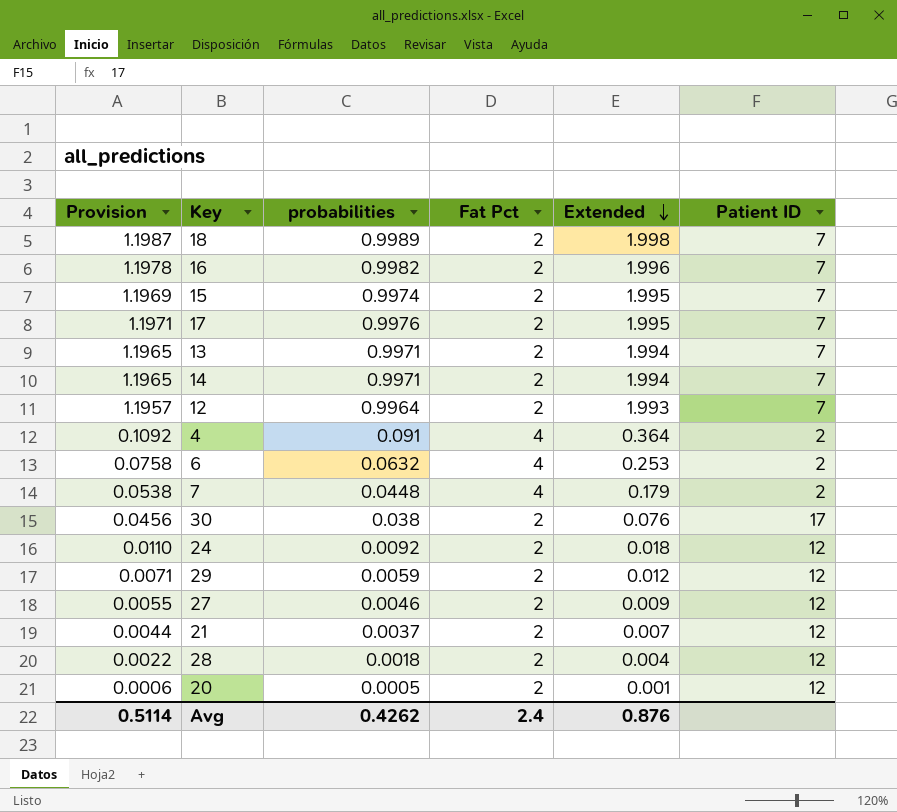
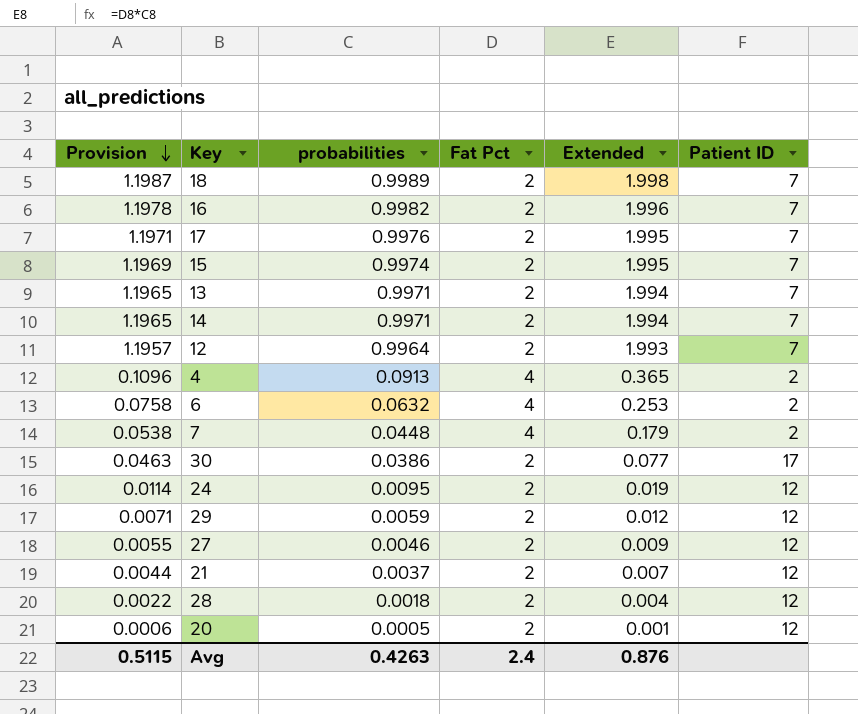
row order: Extended descending -> Provision descending
4 | Provision: 0.1092 -> 0.1096
4 | probabilities: 0.091 -> 0.0913
4 | Extended: 0.364 -> 0.365
30 | Provision: 0.0456 -> 0.0463
30 | probabilities: 0.038 -> 0.0386
30 | Extended: 0.076 -> 0.077
24 | Provision: 0.0110 -> 0.0114
24 | probabilities: 0.0092 -> 0.0095
24 | Extended: 0.018 -> 0.019
Avg | Provision: 0.5114 -> 0.5115
Avg | probabilities: 0.4262 -> 0.4263

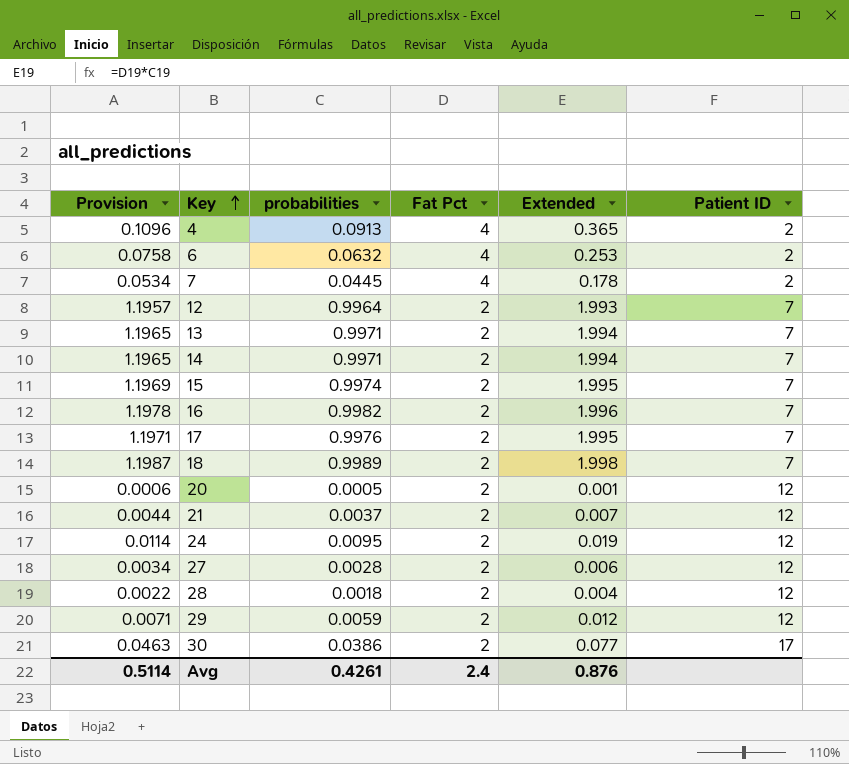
row order: Provision descending -> Key ascending
7 | Provision: 0.0538 -> 0.0534
7 | probabilities: 0.0448 -> 0.0445
7 | Extended: 0.179 -> 0.178
27 | Provision: 0.0055 -> 0.0034
27 | probabilities: 0.0046 -> 0.0028
27 | Extended: 0.009 -> 0.006
Avg | Provision: 0.5115 -> 0.5114
Avg | probabilities: 0.4263 -> 0.4261

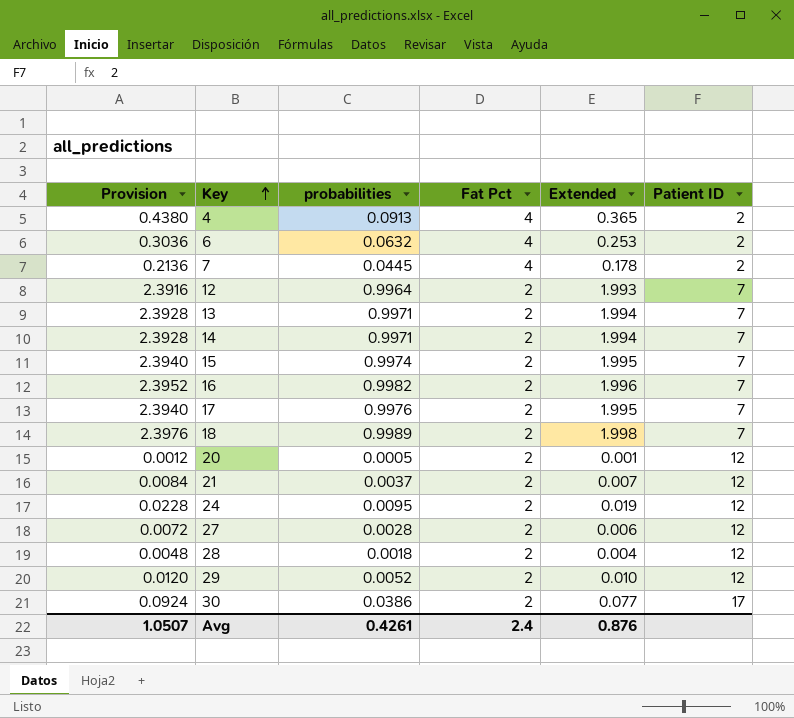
column Provision | formula: [probabilities] * 1.2 -> [Extended] * 1.2
29 | probabilities: 0.0059 -> 0.0052
29 | Extended: 0.012 -> 0.010
Avg | Provision: 0.5114 -> 1.0507

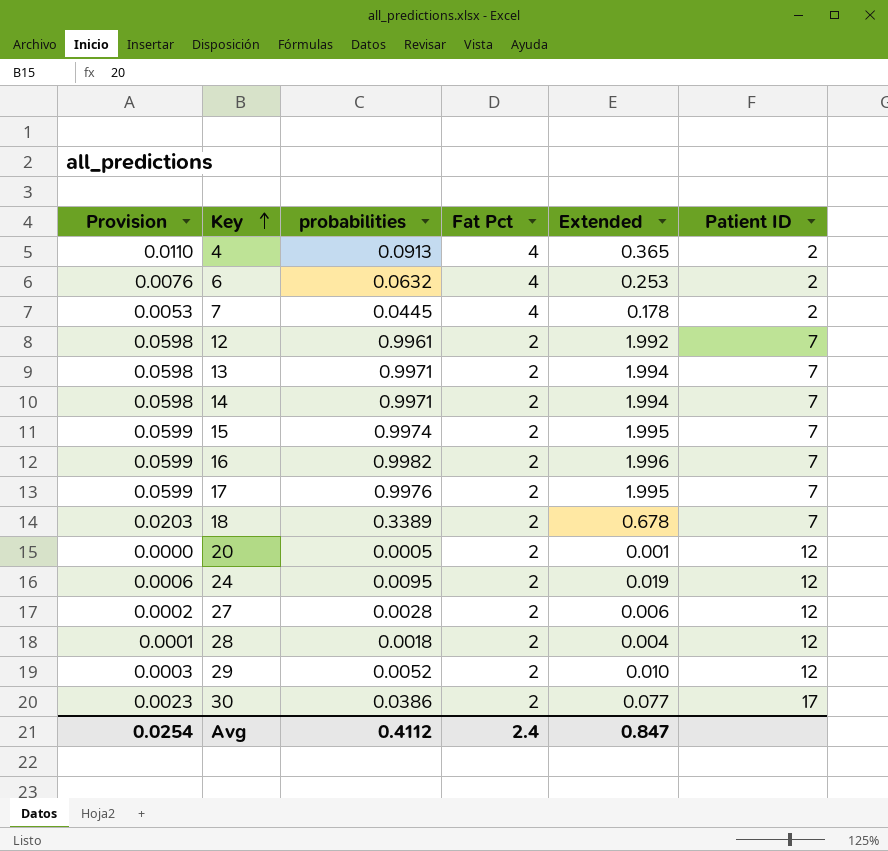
column Provision | formula: [Extended] * 1.2 -> [Extended] * 0.03
row 21: 0.0084 | 0.0037 | 2 | 0.007 | 12 -> none
12 | probabilities: 0.9964 -> 0.9961
12 | Extended: 1.993 -> 1.992
18 | probabilities: 0.9989 -> 0.3389
18 | Extended: 1.998 -> 0.678
Avg | Provision: 1.0507 -> 0.0254
Avg | probabilities: 0.4261 -> 0.4112
Avg | Extended: 0.876 -> 0.847

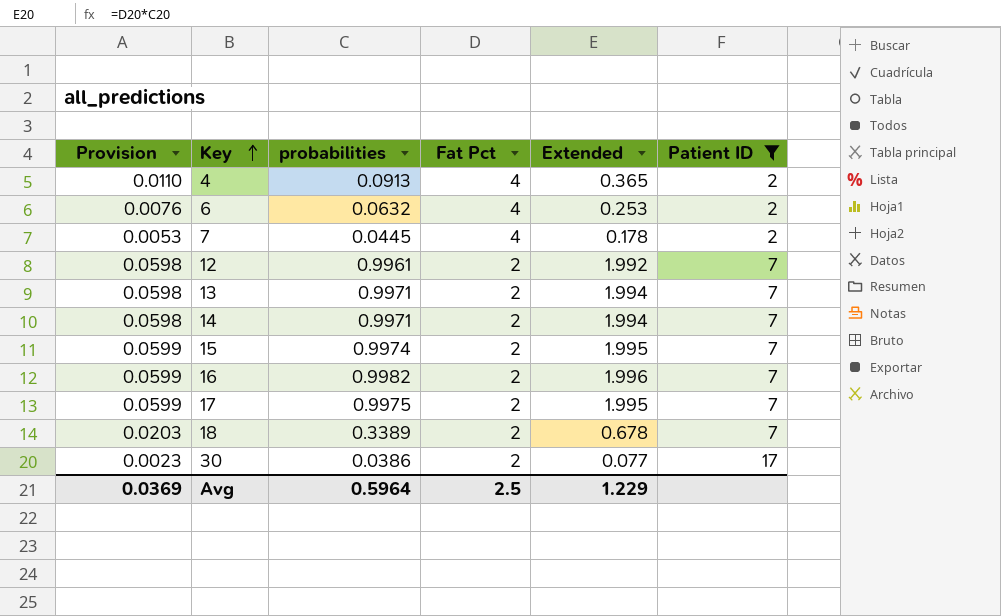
filter: none -> Patient ID != 12
17 | probabilities: 0.9976 -> 0.9975
Avg | Provision: 0.0254 -> 0.0369
Avg | probabilities: 0.4112 -> 0.5964
Avg | Fat Pct: 2.4 -> 2.5
Avg | Extended: 0.847 -> 1.229

